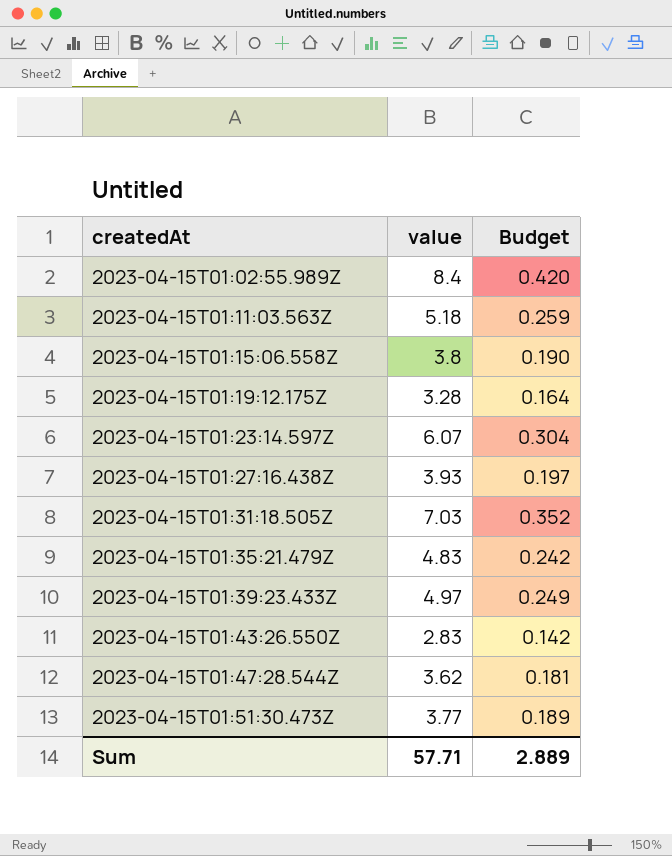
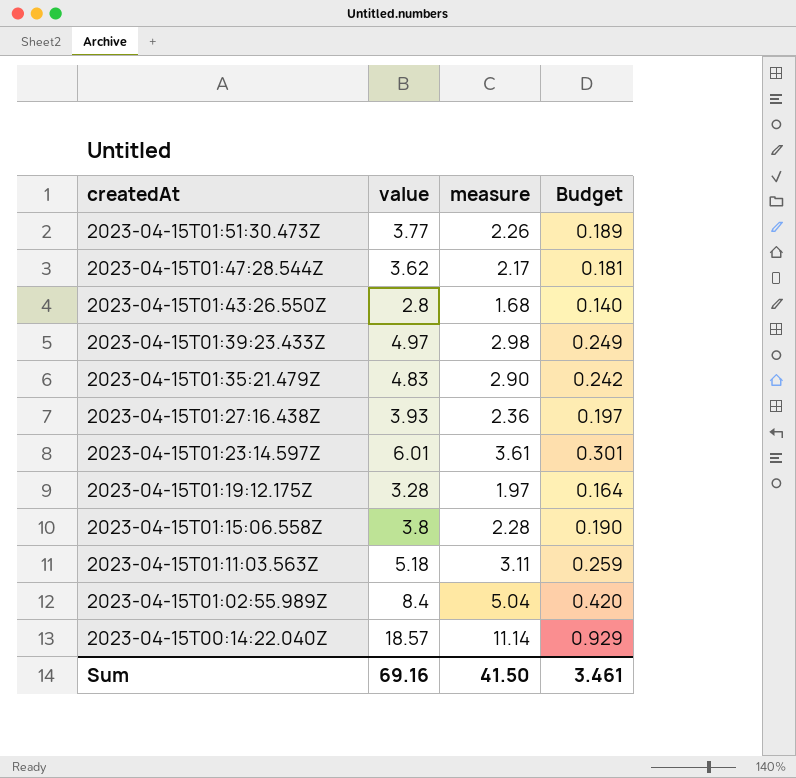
row order: createdAt ascending -> createdAt descending
column measure | formula: none -> [value] * 0.6
row 2023-04-15T01:31:18.505Z: 7.03 | 0.352 -> none
2023-04-15T01:43:26.550Z | value: 2.83 -> 2.8
2023-04-15T01:43:26.550Z | Budget: 0.142 -> 0.140
2023-04-15T01:23:14.597Z | value: 6.07 -> 6.01
2023-04-15T01:23:14.597Z | Budget: 0.304 -> 0.301
row 2023-04-15T00:14:22.040Z: none -> 18.57 | 11.14 | 0.929
Sum | value: 57.71 -> 69.16
Sum | Budget: 2.889 -> 3.461

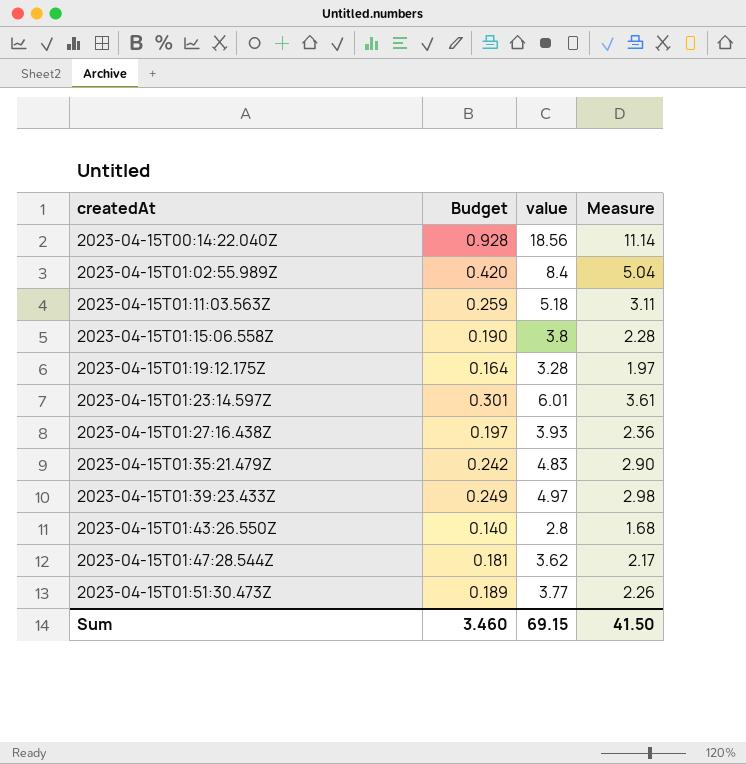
row order: createdAt descending -> createdAt ascending
column Budget | position: 4 -> 2
column name: measure -> Measure
2023-04-15T00:14:22.040Z | Budget: 0.929 -> 0.928
2023-04-15T00:14:22.040Z | value: 18.57 -> 18.56
Sum | Budget: 3.461 -> 3.460
Sum | value: 69.16 -> 69.15

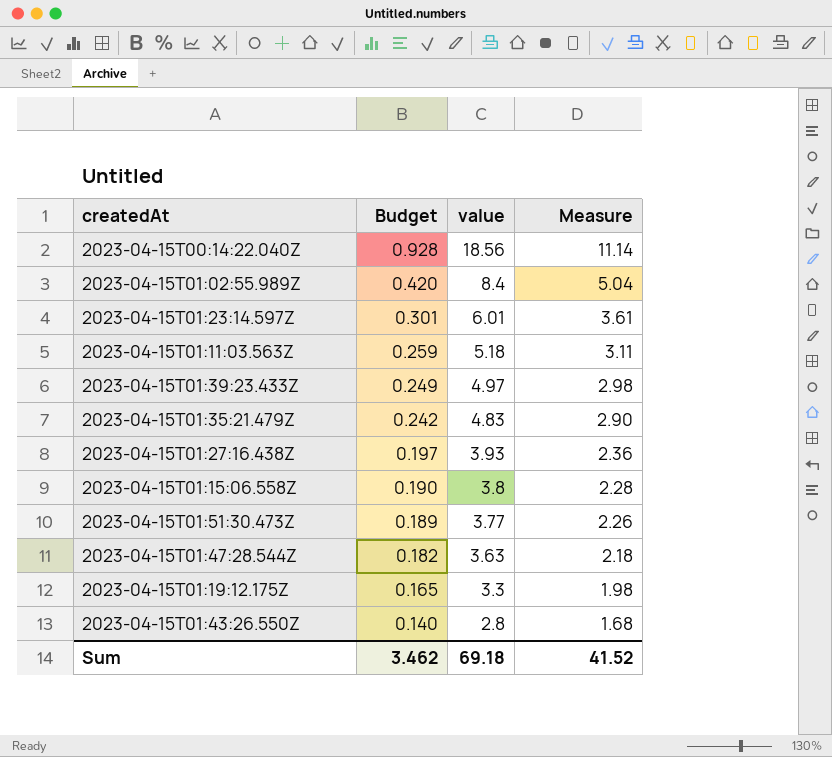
row order: createdAt ascending -> Budget descending
2023-04-15T01:47:28.544Z | Budget: 0.181 -> 0.182
2023-04-15T01:47:28.544Z | value: 3.62 -> 3.63
2023-04-15T01:47:28.544Z | Measure: 2.17 -> 2.18
2023-04-15T01:19:12.175Z | Budget: 0.164 -> 0.165
2023-04-15T01:19:12.175Z | value: 3.28 -> 3.3
2023-04-15T01:19:12.175Z | Measure: 1.97 -> 1.98
Sum | Budget: 3.460 -> 3.462
Sum | value: 69.15 -> 69.18
Sum | Measure: 41.50 -> 41.52

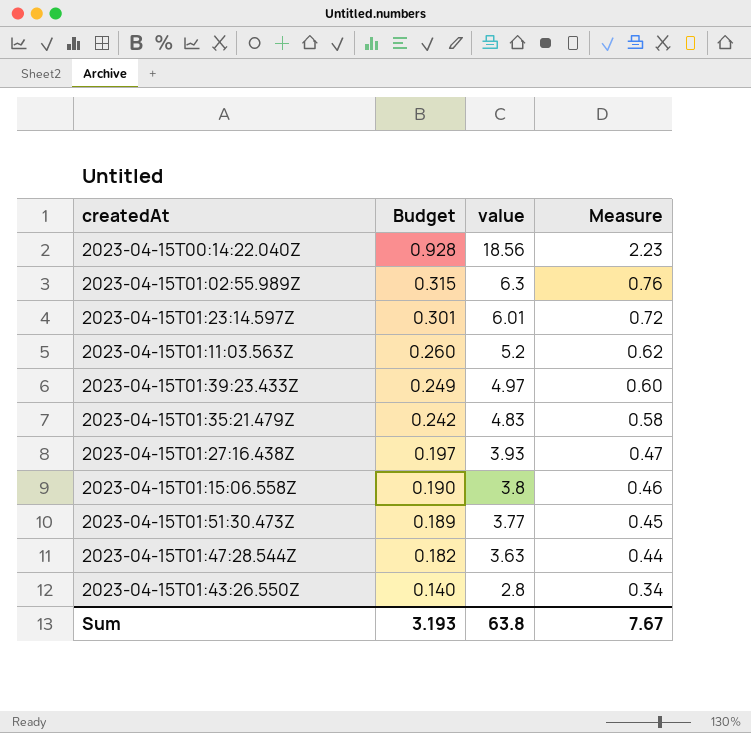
column Measure | formula: [value] * 0.6 -> [value] * 0.12
row 2023-04-15T01:19:12.175Z: 0.165 | 3.3 | 1.98 -> none
2023-04-15T01:02:55.989Z | Budget: 0.420 -> 0.315
2023-04-15T01:02:55.989Z | value: 8.4 -> 6.3
2023-04-15T01:11:03.563Z | Budget: 0.259 -> 0.260
2023-04-15T01:11:03.563Z | value: 5.18 -> 5.2
Sum | Budget: 3.462 -> 3.193
Sum | value: 69.18 -> 63.8
Sum | Measure: 41.52 -> 7.67

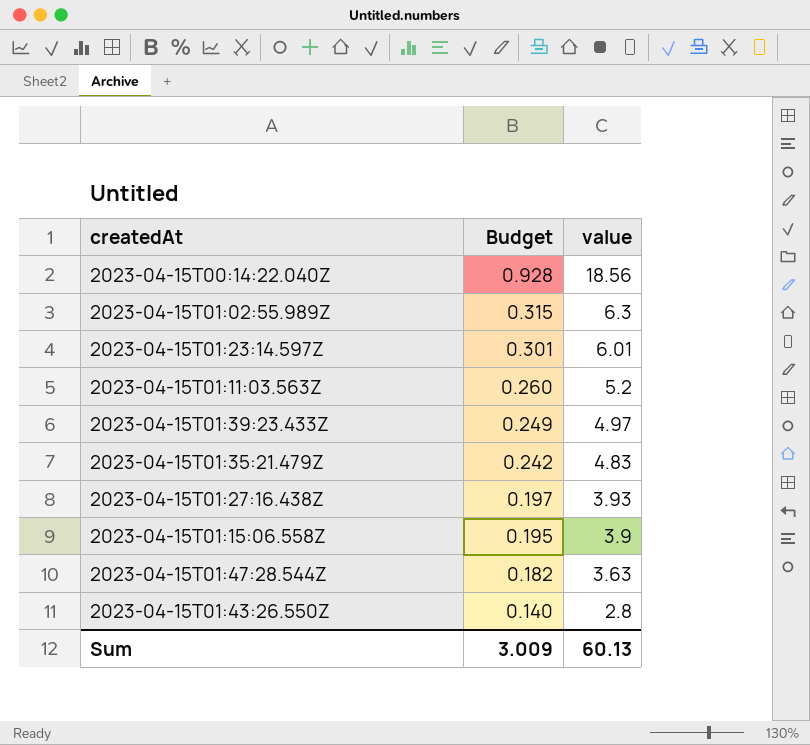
column Measure | formula: [value] * 0.12 -> none
row 2023-04-15T01:51:30.473Z: 0.189 | 3.77 | 0.45 -> none
2023-04-15T01:15:06.558Z | Budget: 0.190 -> 0.195
2023-04-15T01:15:06.558Z | value: 3.8 -> 3.9
Sum | Budget: 3.193 -> 3.009
Sum | value: 63.8 -> 60.13

